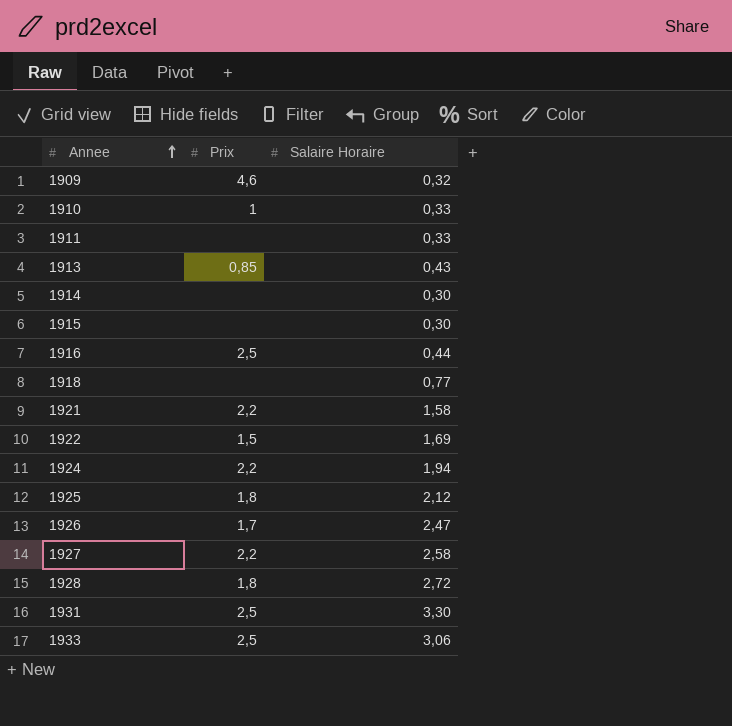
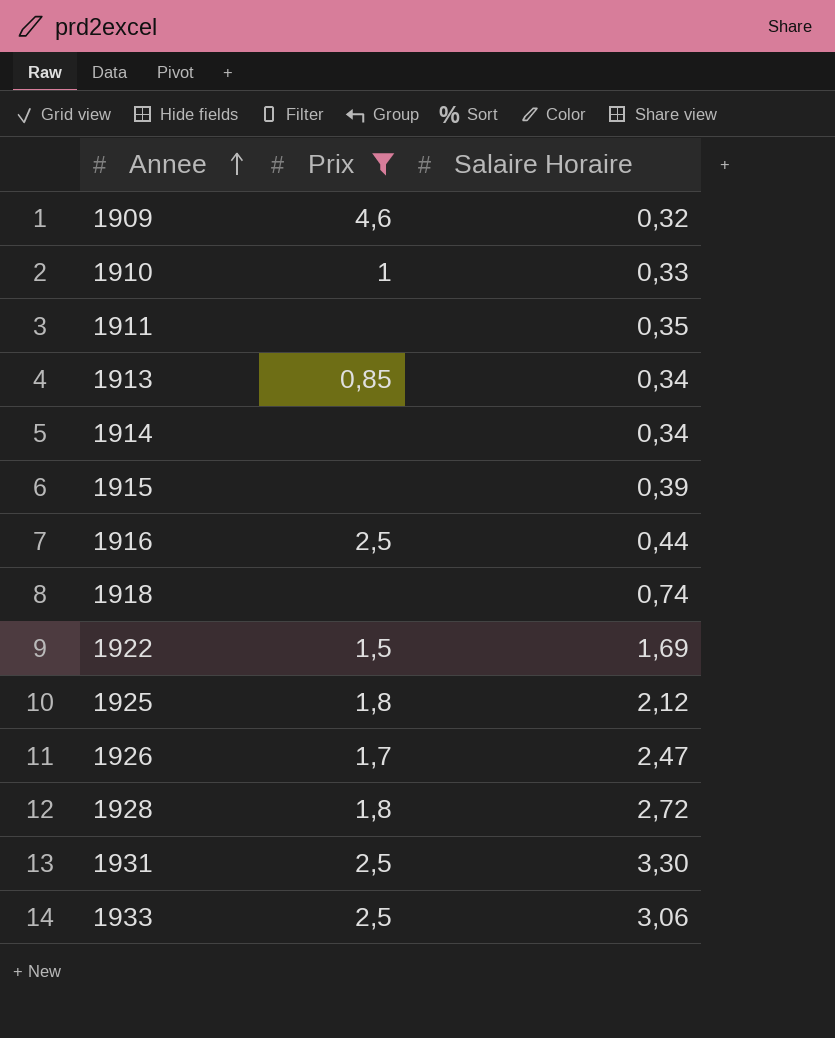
filter: none -> Prix != 2,2
1911 | Salaire Horaire: 0,33 -> 0,35
1913 | Salaire Horaire: 0,43 -> 0,34
1914 | Salaire Horaire: 0,30 -> 0,34
1915 | Salaire Horaire: 0,30 -> 0,39
1918 | Salaire Horaire: 0,77 -> 0,74

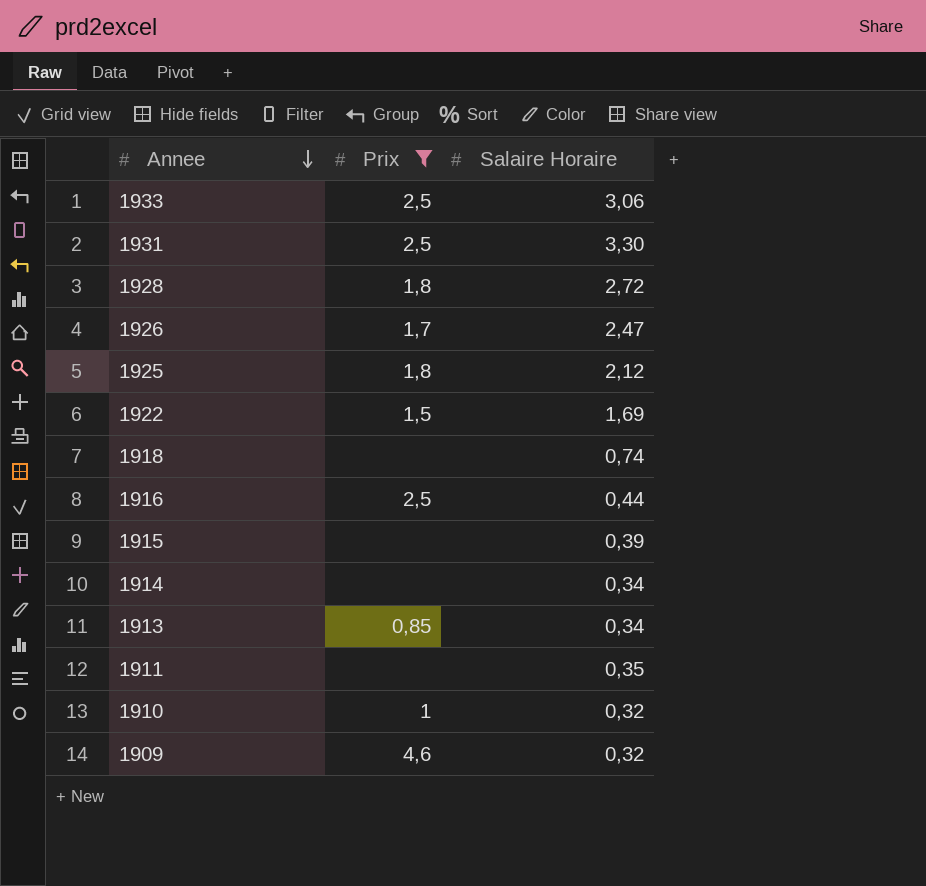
row order: Annee ascending -> Annee descending
1910 | Salaire Horaire: 0,33 -> 0,32

